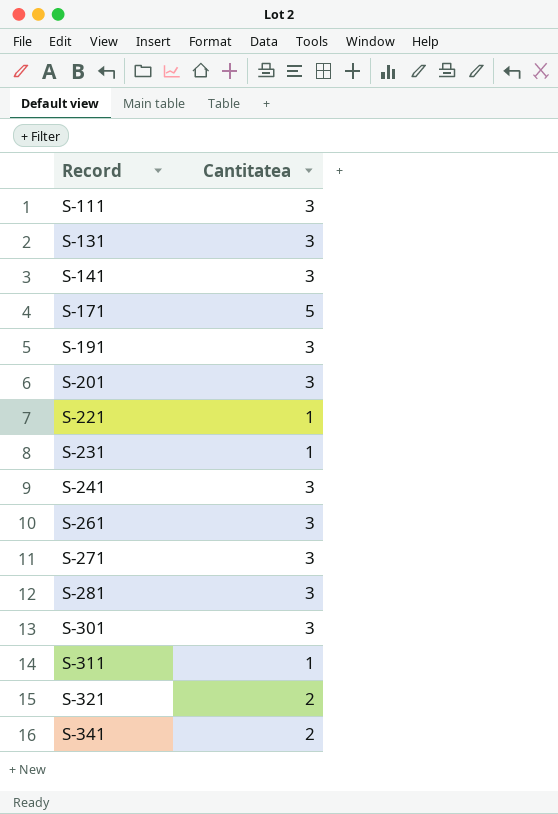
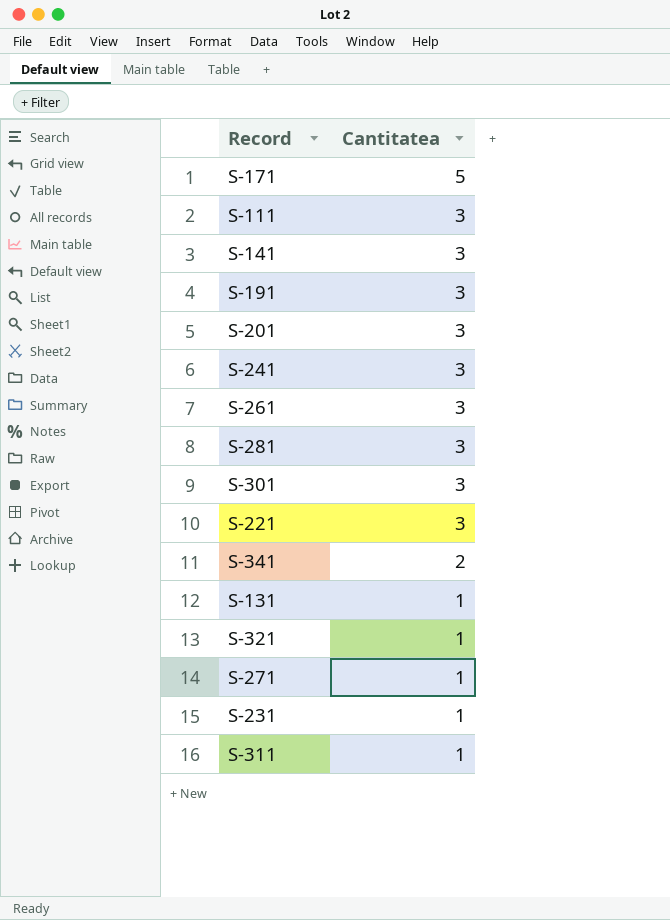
row order: Record ascending -> Cantitatea descending
S-221 | Cantitatea: 1 -> 3
S-131 | Cantitatea: 3 -> 1
S-321 | Cantitatea: 2 -> 1
S-271 | Cantitatea: 3 -> 1

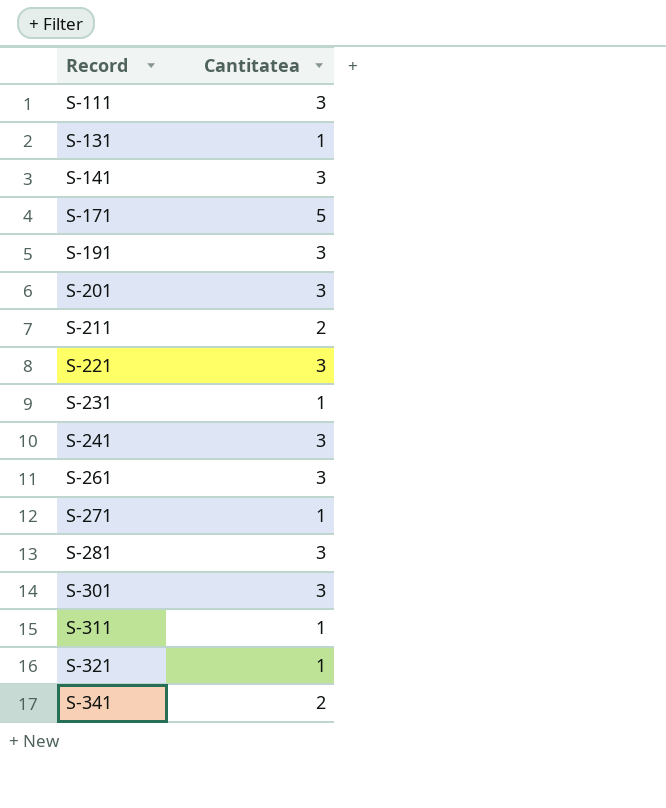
row order: Cantitatea descending -> Record ascending
row S-211: none -> 2

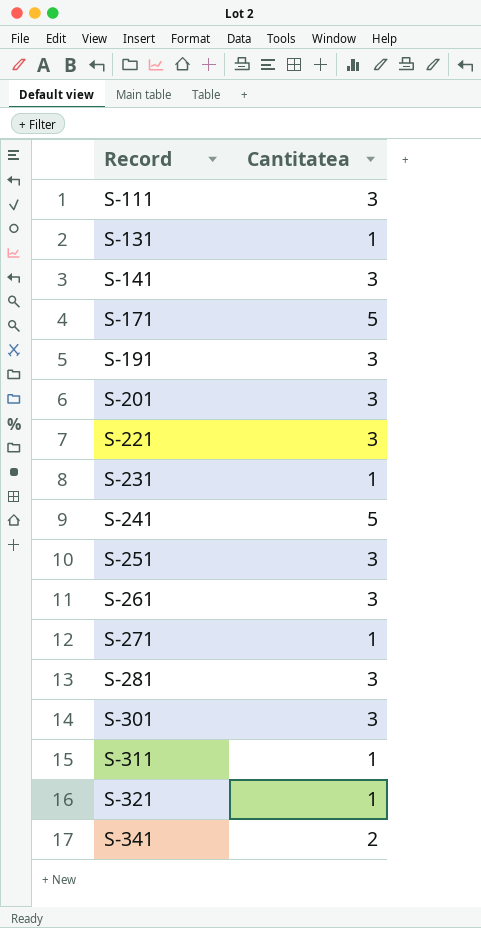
row S-211: 2 -> none
S-241 | Cantitatea: 3 -> 5
row S-251: none -> 3

